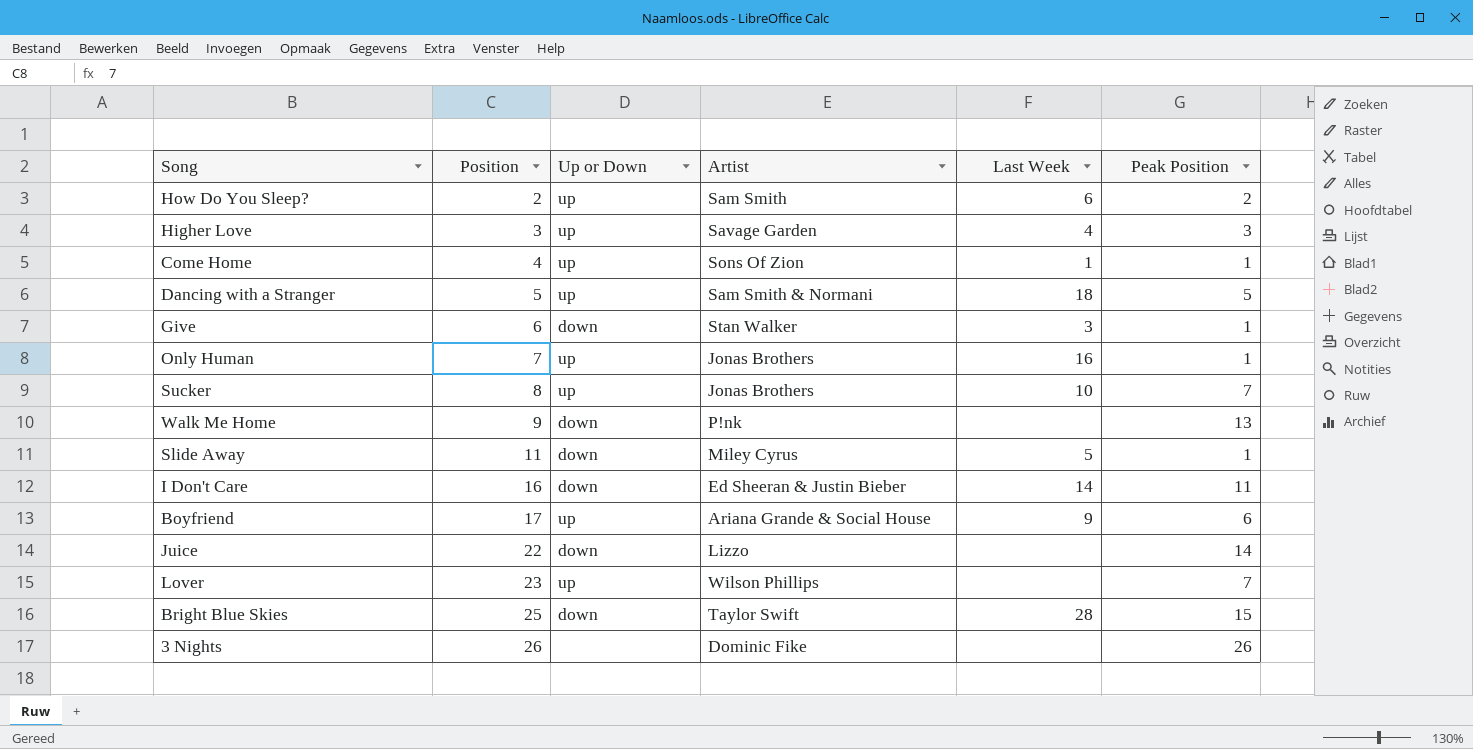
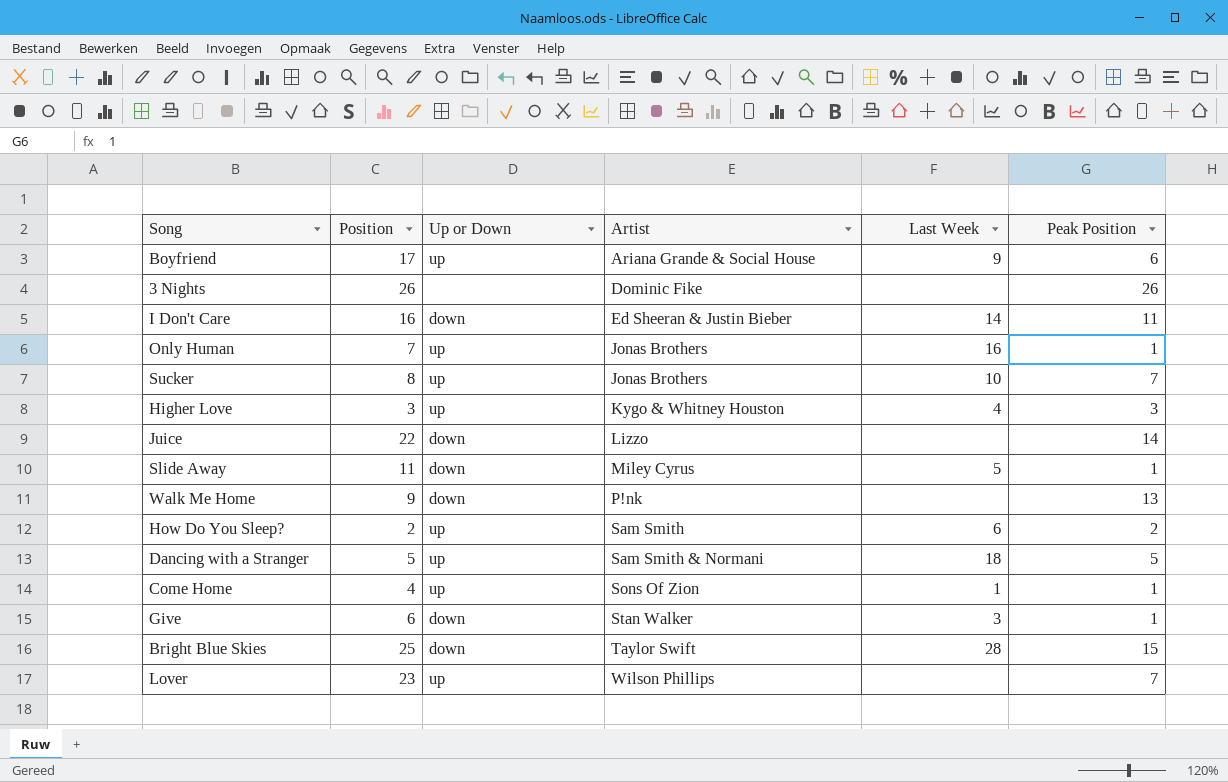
row order: Position ascending -> Artist ascending
Higher Love | Artist: Savage Garden -> Kygo & Whitney Houston

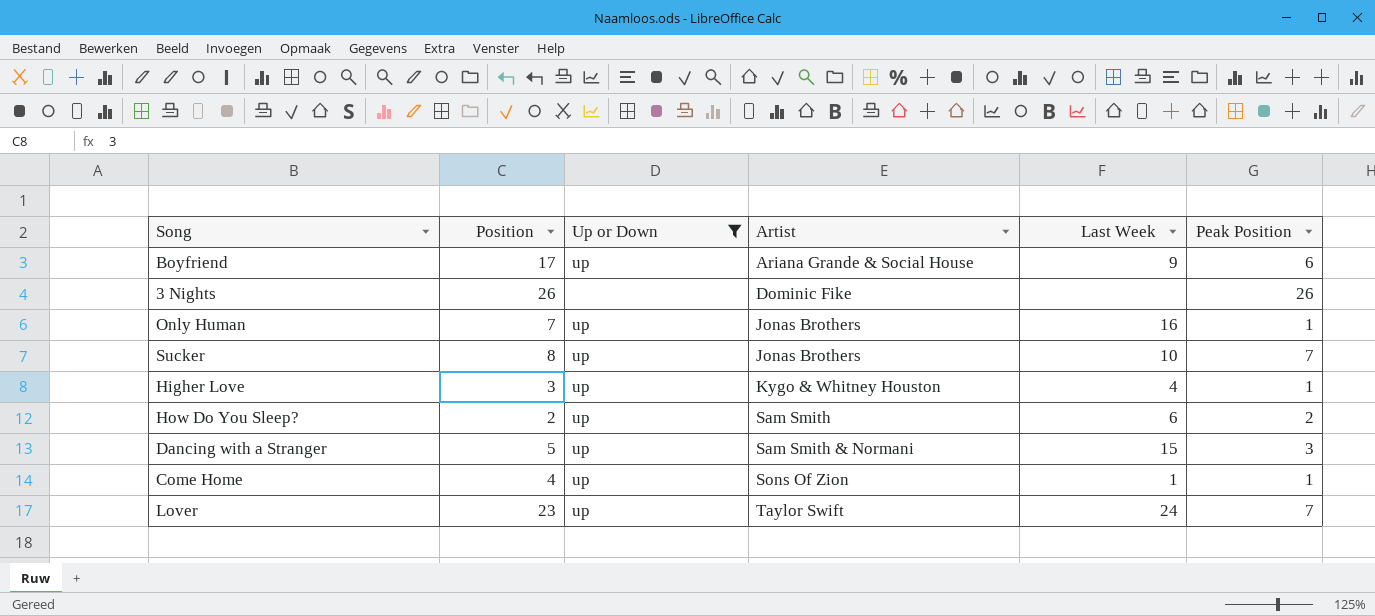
filter: none -> Up or Down != down
Higher Love | Peak Position: 3 -> 1
Dancing with a Stranger | Last Week: 18 -> 15
Dancing with a Stranger | Peak Position: 5 -> 3
Lover | Artist: Wilson Phillips -> Taylor Swift
Lover | Last Week: none -> 24

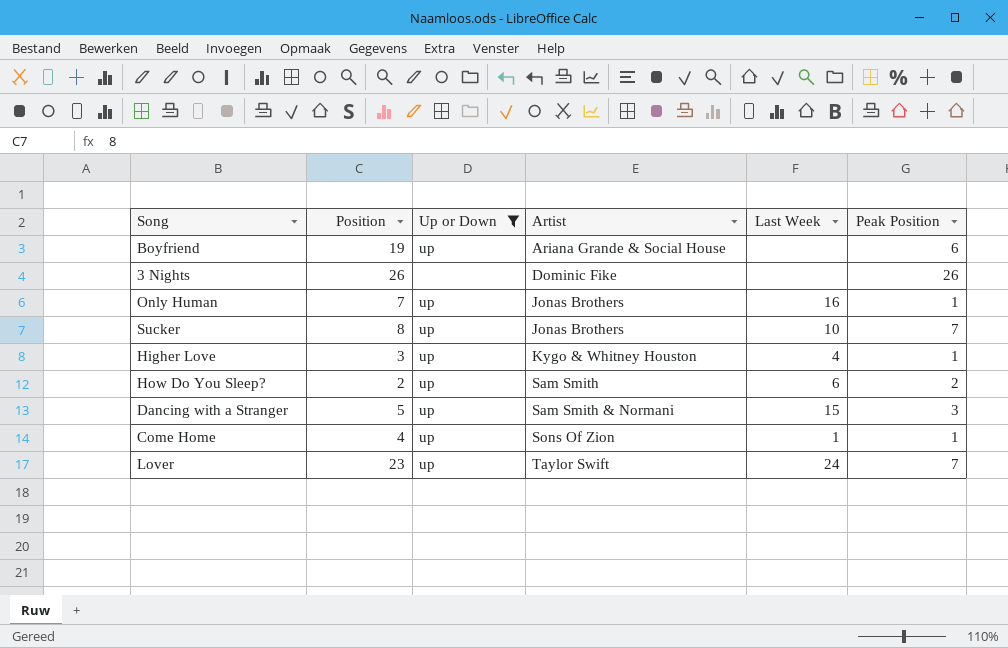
Boyfriend | Position: 17 -> 19
Boyfriend | Last Week: 9 -> none

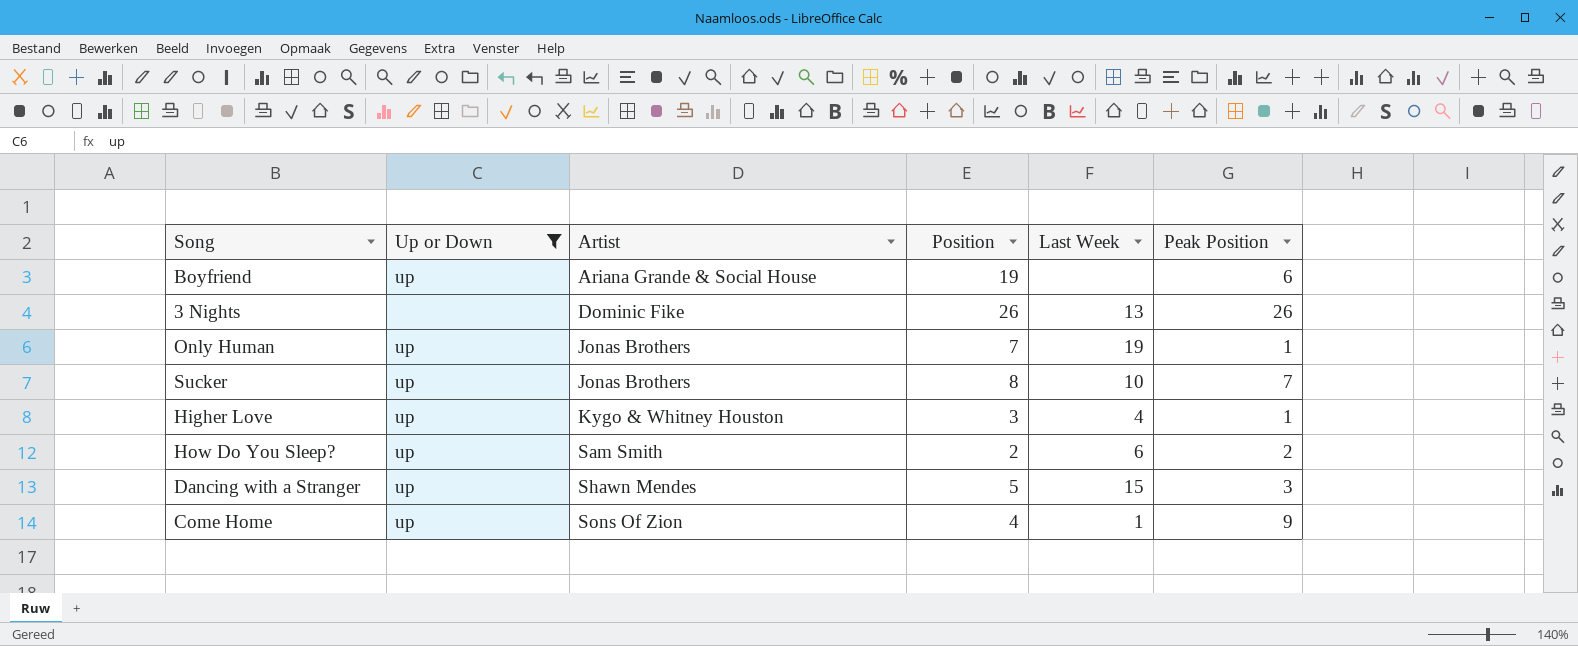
column Position | position: 2 -> 4
row Lover: 23 | up | Taylor Swift | 24 | 7 -> none
3 Nights | Last Week: none -> 13
Only Human | Last Week: 16 -> 19
Dancing with a Stranger | Artist: Sam Smith & Normani -> Shawn Mendes
Come Home | Peak Position: 1 -> 9

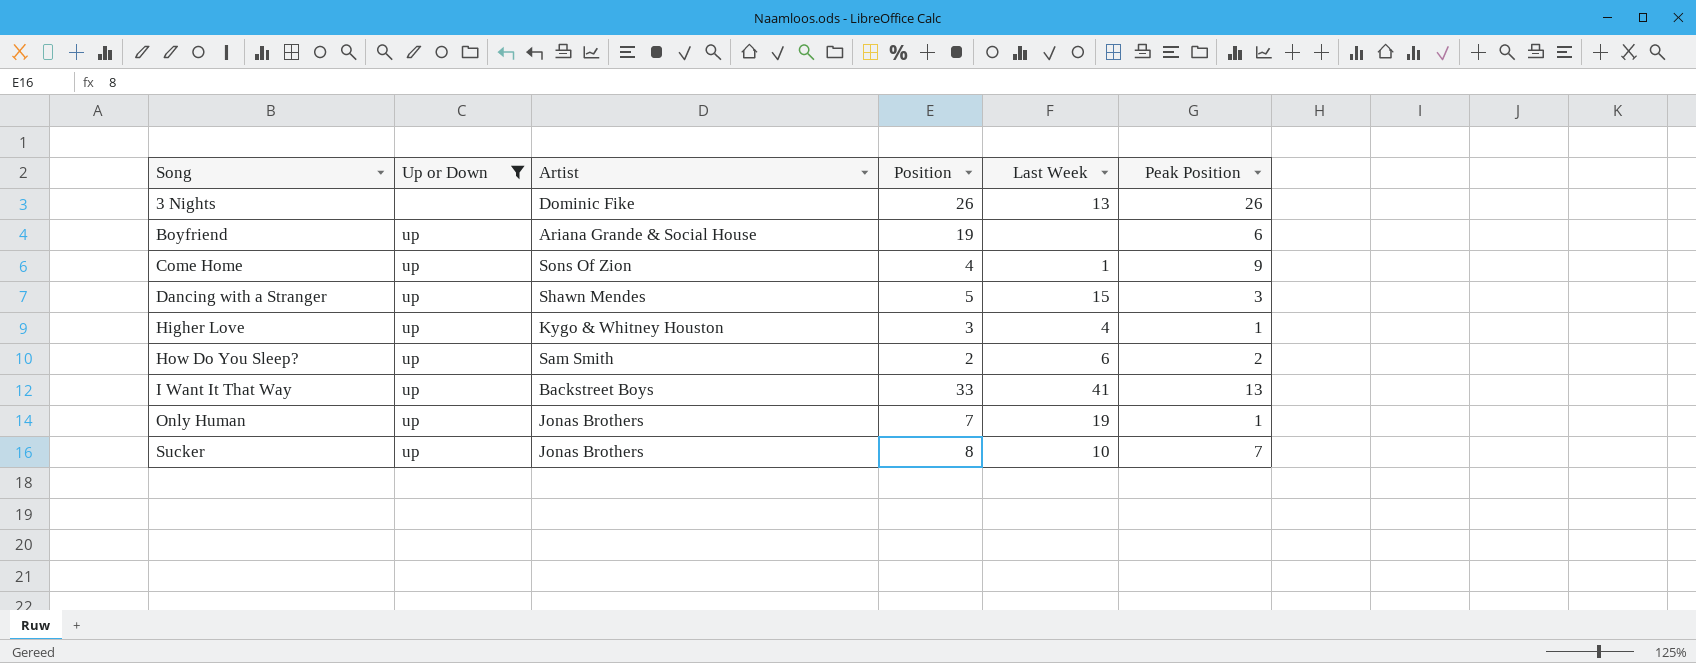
row order: Artist ascending -> Song ascending
row I Want It That Way: none -> up | Backstreet Boys | 33 | 41 | 13

